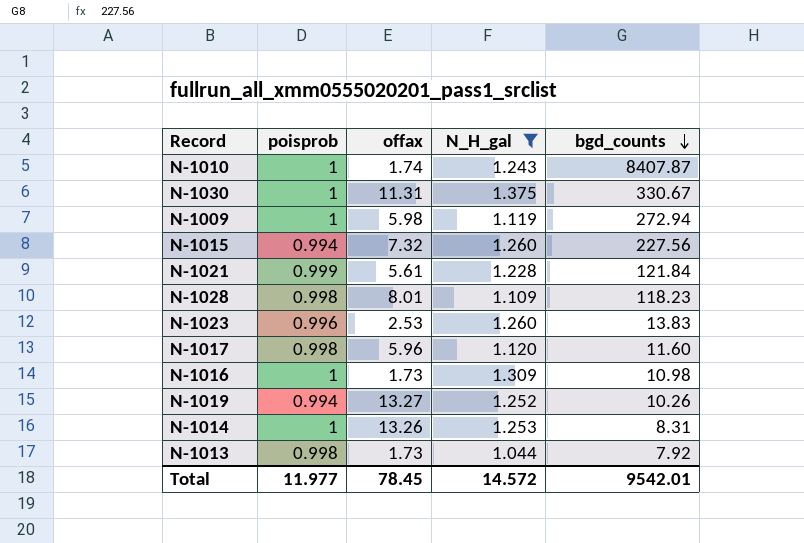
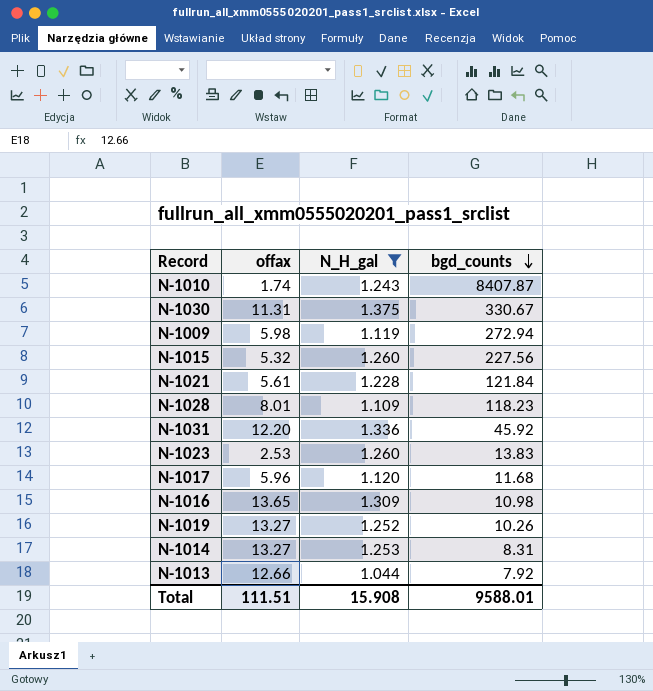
column poisprob | position: 2 -> none
N-1015 | offax: 7.32 -> 5.32
row N-1031: none -> 12.20 | 1.336 | 45.92
N-1017 | bgd_counts: 11.60 -> 11.68
N-1016 | offax: 1.73 -> 13.65
N-1014 | offax: 13.26 -> 13.27
N-1013 | offax: 1.73 -> 12.66
Total | offax: 78.45 -> 111.51
Total | N_H_gal: 14.572 -> 15.908
Total | bgd_counts: 9542.01 -> 9588.01

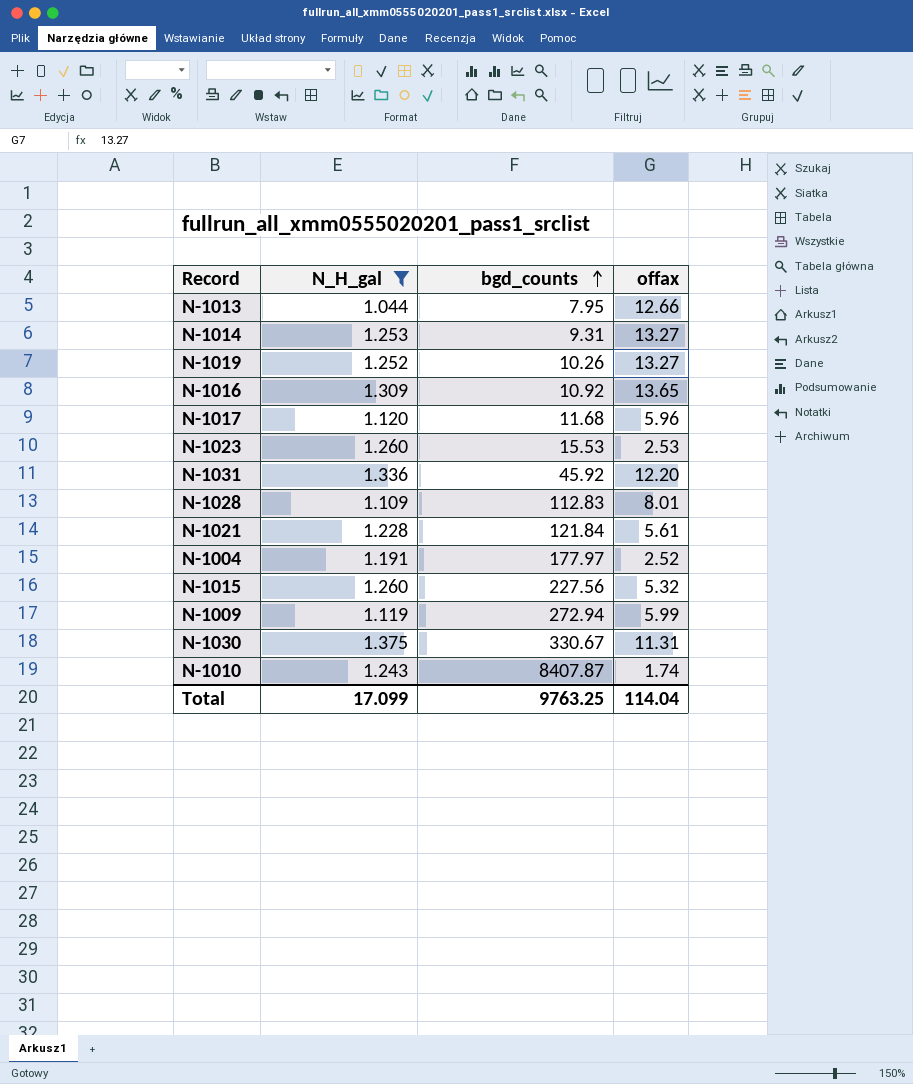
row order: bgd_counts descending -> bgd_counts ascending
column offax | position: 2 -> 4
N-1013 | bgd_counts: 7.92 -> 7.95
N-1014 | bgd_counts: 8.31 -> 9.31
N-1016 | bgd_counts: 10.98 -> 10.92
N-1023 | bgd_counts: 13.83 -> 15.53
N-1028 | bgd_counts: 118.23 -> 112.83
row N-1004: none -> 1.191 | 177.97 | 2.52
N-1009 | offax: 5.98 -> 5.99
Total | N_H_gal: 15.908 -> 17.099
Total | bgd_counts: 9588.01 -> 9763.25
Total | offax: 111.51 -> 114.04

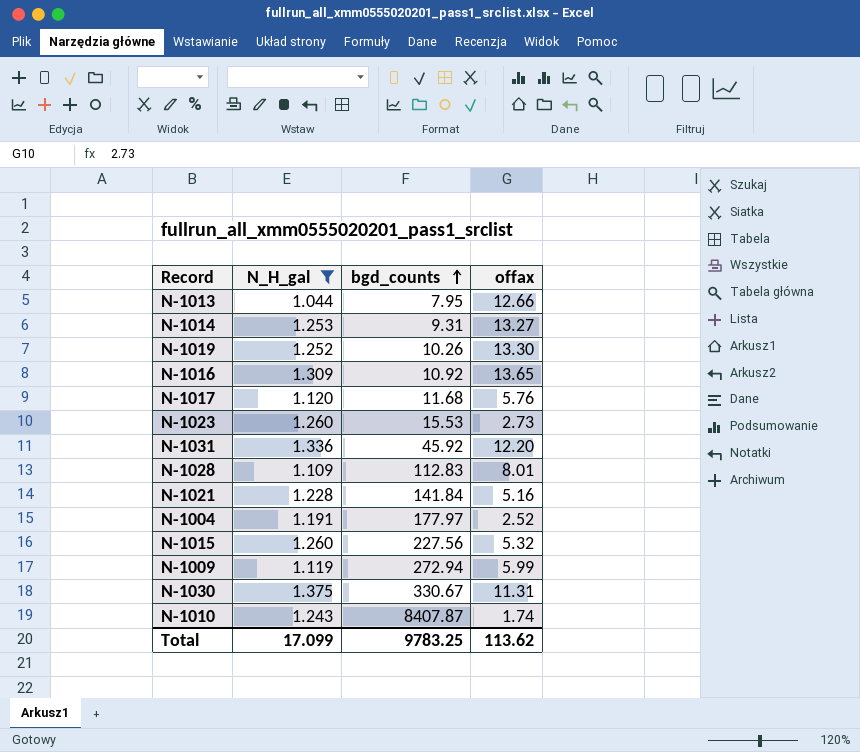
N-1019 | offax: 13.27 -> 13.30
N-1017 | offax: 5.96 -> 5.76
N-1023 | offax: 2.53 -> 2.73
N-1021 | bgd_counts: 121.84 -> 141.84
N-1021 | offax: 5.61 -> 5.16
Total | bgd_counts: 9763.25 -> 9783.25
Total | offax: 114.04 -> 113.62

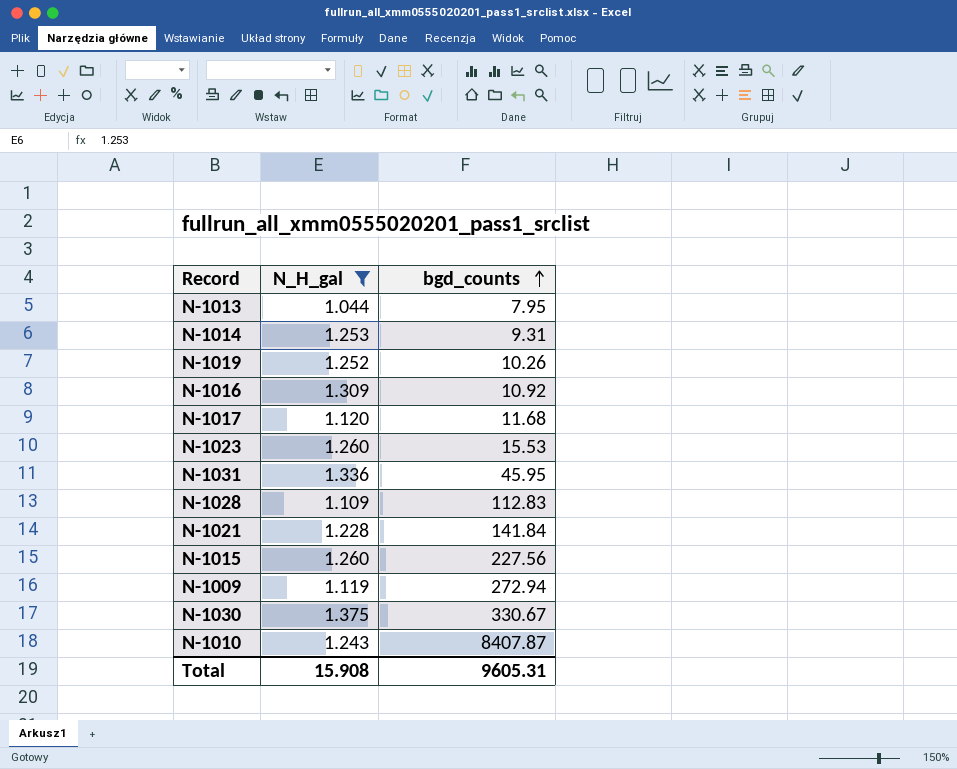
column offax | position: 4 -> none
row N-1004: 1.191 | 177.97 | 2.52 -> none
N-1031 | bgd_counts: 45.92 -> 45.95
Total | N_H_gal: 17.099 -> 15.908
Total | bgd_counts: 9783.25 -> 9605.31

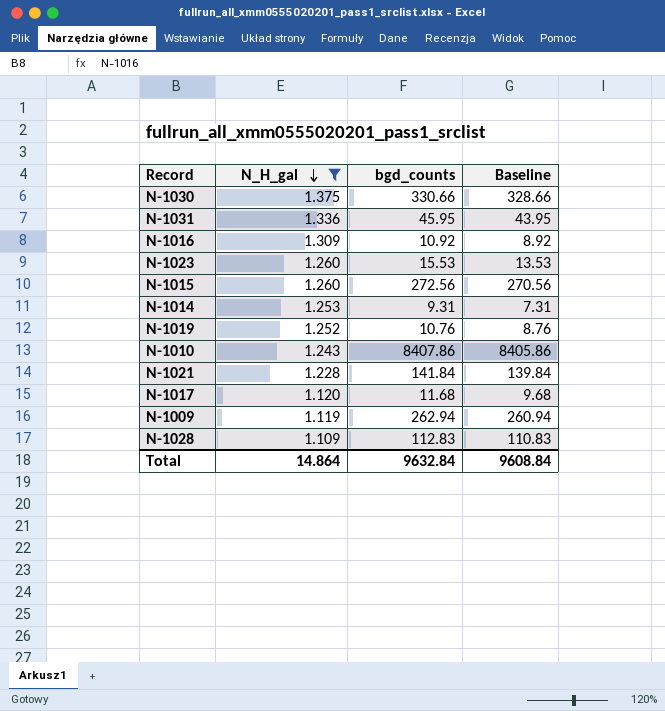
row order: bgd_counts ascending -> N_H_gal descending
column Baseline | formula: none -> [bgd_counts] - 2
row N-1013: 1.044 | 7.95 -> none
N-1030 | bgd_counts: 330.67 -> 330.66
N-1015 | bgd_counts: 227.56 -> 272.56
N-1019 | bgd_counts: 10.26 -> 10.76
N-1010 | bgd_counts: 8407.87 -> 8407.86
N-1009 | bgd_counts: 272.94 -> 262.94
Total | N_H_gal: 15.908 -> 14.864
Total | bgd_counts: 9605.31 -> 9632.84

